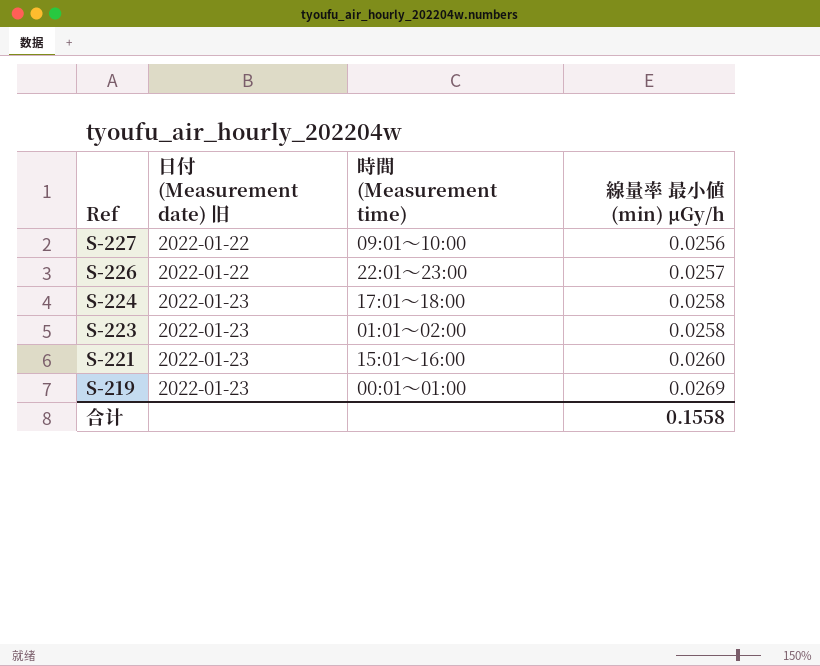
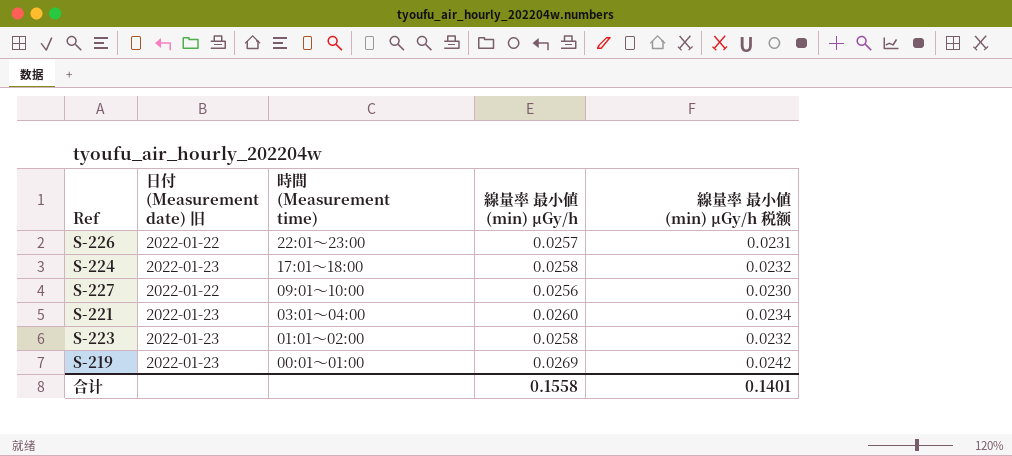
row order: Ref descending -> 時間 (Measurement time) descending
column 線量率 最小値 (min) μGy/h 税额 | formula: none -> [線量率 最小値 (min) μGy/h] * 0.9
S-221 | 時間 (Measurement time): 15:01～16:00 -> 03:01～04:00

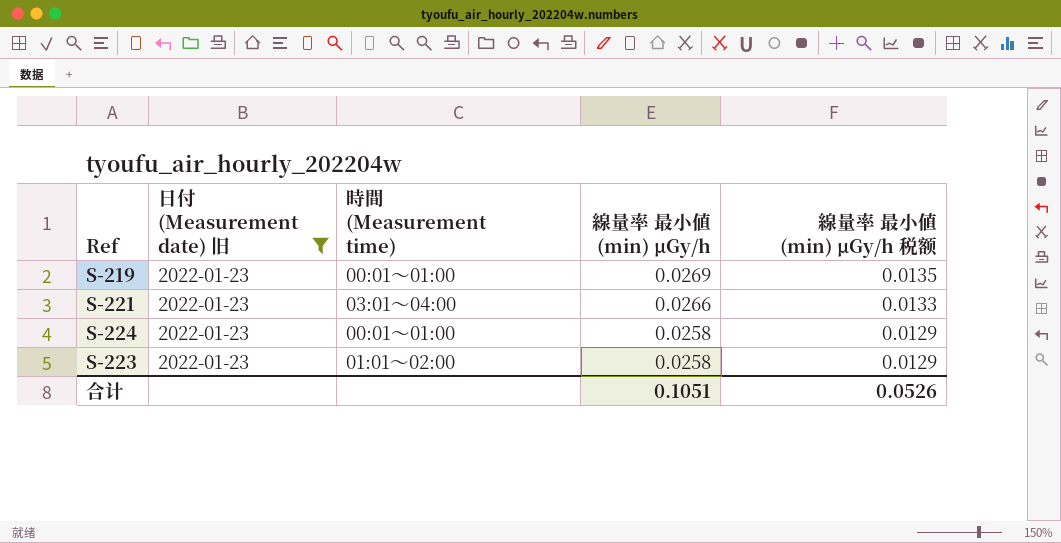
filter: none -> 日付 (Measurement date) 旧 = 2022-01-23
row order: 時間 (Measurement time) descending -> 線量率 最小値 (min) μGy/h descending
column 線量率 最小値 (min) μGy/h 税额 | formula: [線量率 最小値 (min) μGy/h] * 0.9 -> [線量率 最小値 (min) μGy/h] * 0.5
S-221 | 線量率 最小値 (min) μGy/h: 0.0260 -> 0.0266
S-224 | 時間 (Measurement time): 17:01～18:00 -> 00:01～01:00
合计 | 線量率 最小値 (min) μGy/h: 0.1558 -> 0.1051
合计 | 線量率 最小値 (min) μGy/h 税额: 0.1401 -> 0.0526

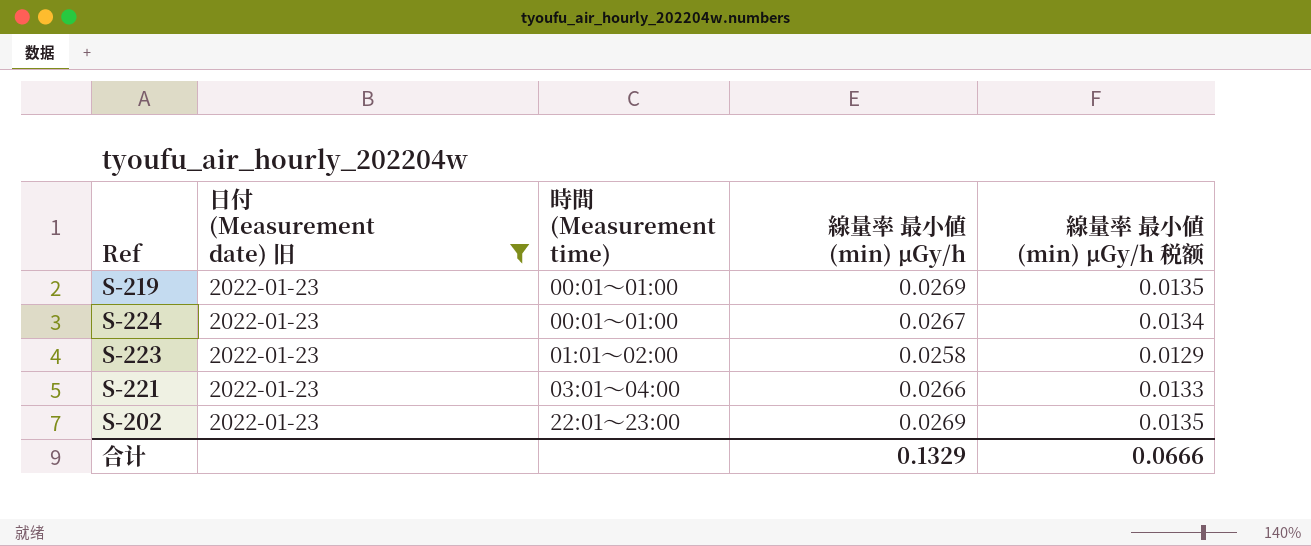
row order: 線量率 最小値 (min) μGy/h descending -> 時間 (Measurement time) ascending
S-224 | 線量率 最小値 (min) μGy/h: 0.0258 -> 0.0267
S-224 | 線量率 最小値 (min) μGy/h 税额: 0.0129 -> 0.0134
row S-202: none -> 2022-01-23 | 22:01～23:00 | 0.0269 | 0.0135
合计 | 線量率 最小値 (min) μGy/h: 0.1051 -> 0.1329
合计 | 線量率 最小値 (min) μGy/h 税额: 0.0526 -> 0.0666

